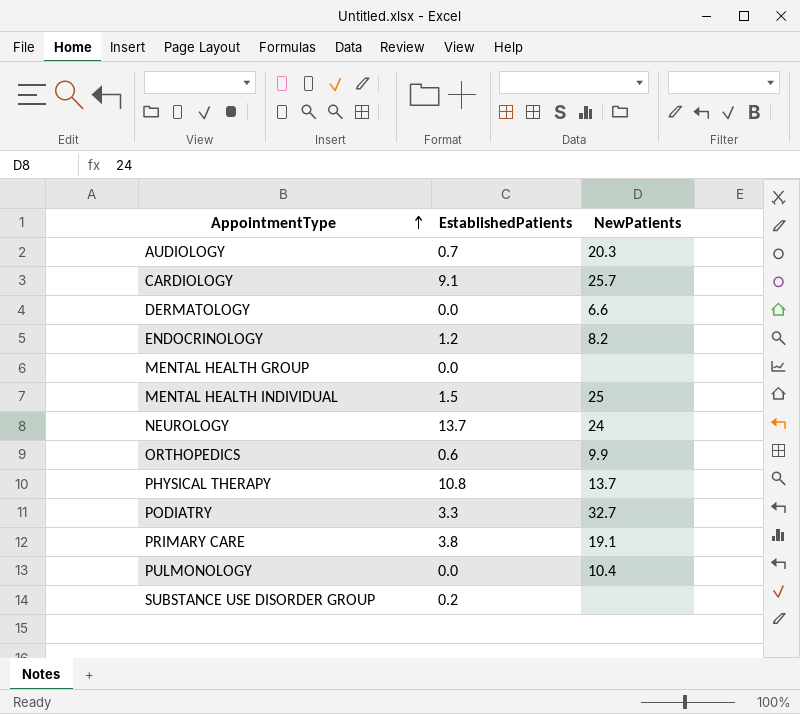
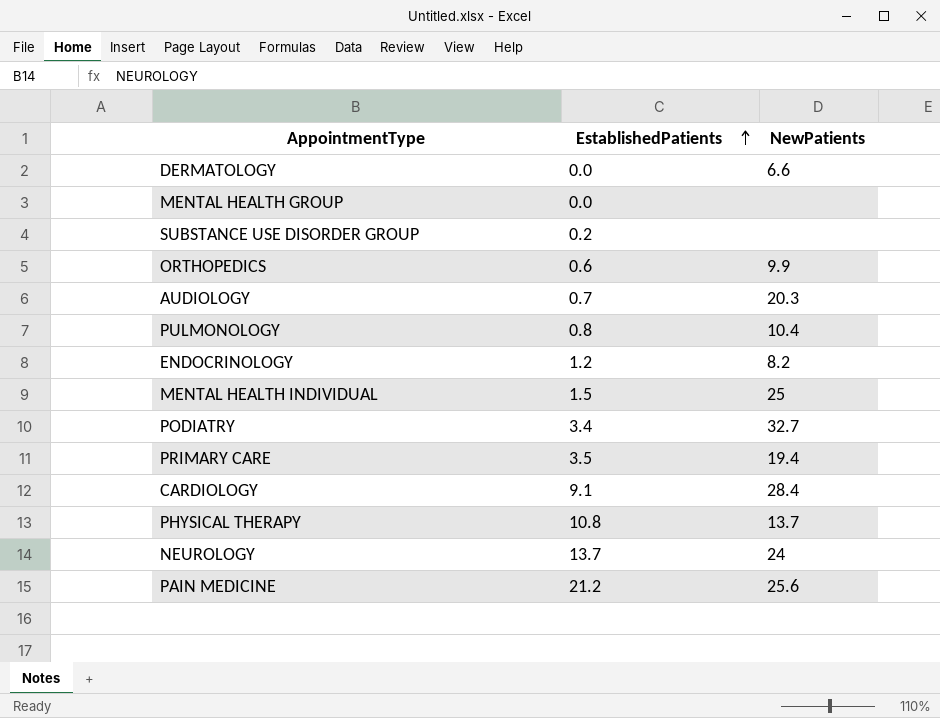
row order: AppointmentType ascending -> EstablishedPatients ascending
PULMONOLOGY | EstablishedPatients: 0.0 -> 0.8
PODIATRY | EstablishedPatients: 3.3 -> 3.4
PRIMARY CARE | EstablishedPatients: 3.8 -> 3.5
PRIMARY CARE | NewPatients: 19.1 -> 19.4
CARDIOLOGY | NewPatients: 25.7 -> 28.4
row PAIN MEDICINE: none -> 21.2 | 25.6

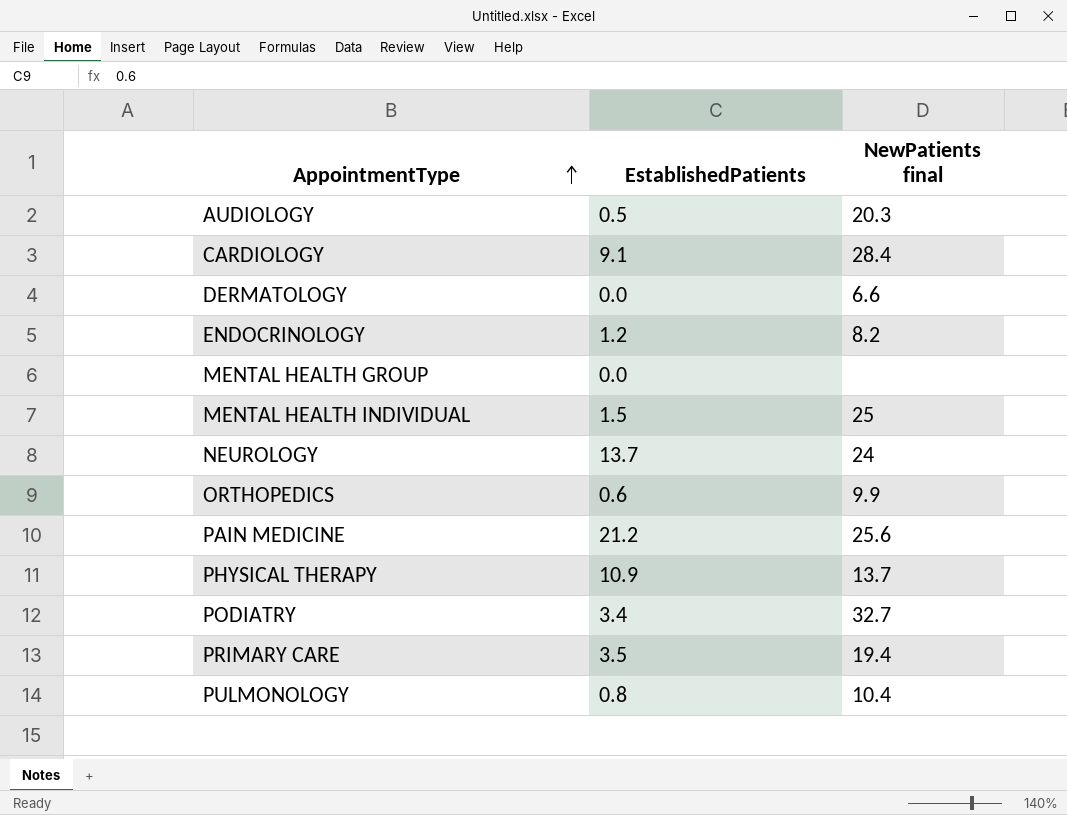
row order: EstablishedPatients ascending -> AppointmentType ascending
column name: NewPatients -> NewPatients final
row SUBSTANCE USE DISORDER GROUP: 0.2 | none -> none
AUDIOLOGY | EstablishedPatients: 0.7 -> 0.5
PHYSICAL THERAPY | EstablishedPatients: 10.8 -> 10.9

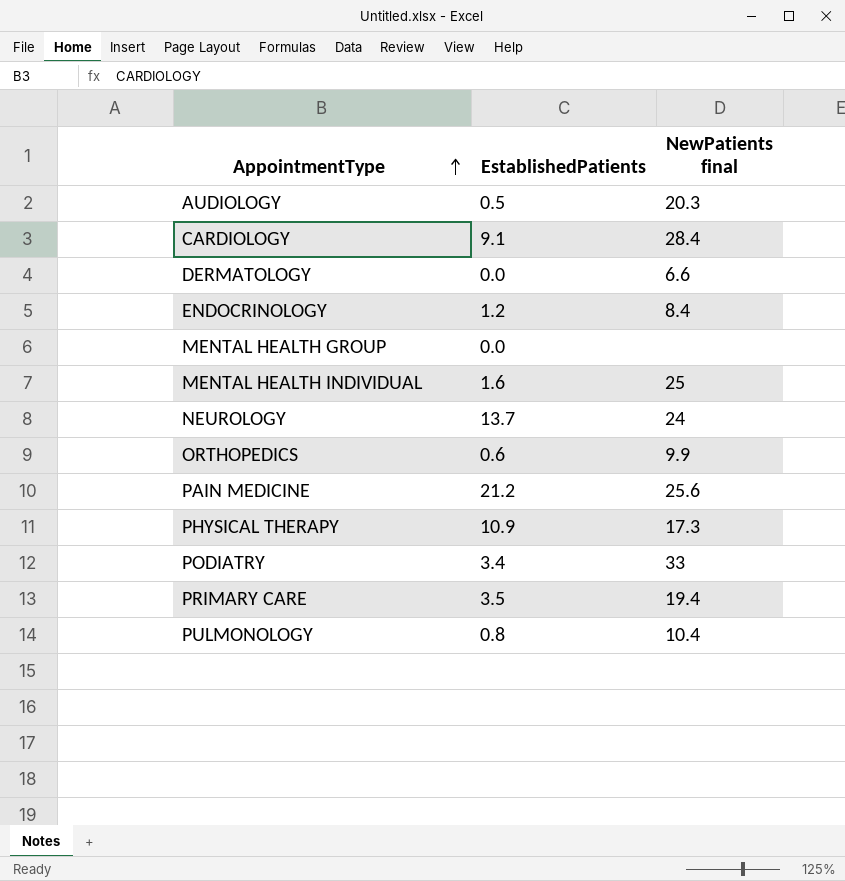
ENDOCRINOLOGY | NewPatients final: 8.2 -> 8.4
MENTAL HEALTH INDIVIDUAL | EstablishedPatients: 1.5 -> 1.6
PHYSICAL THERAPY | NewPatients final: 13.7 -> 17.3
PODIATRY | NewPatients final: 32.7 -> 33

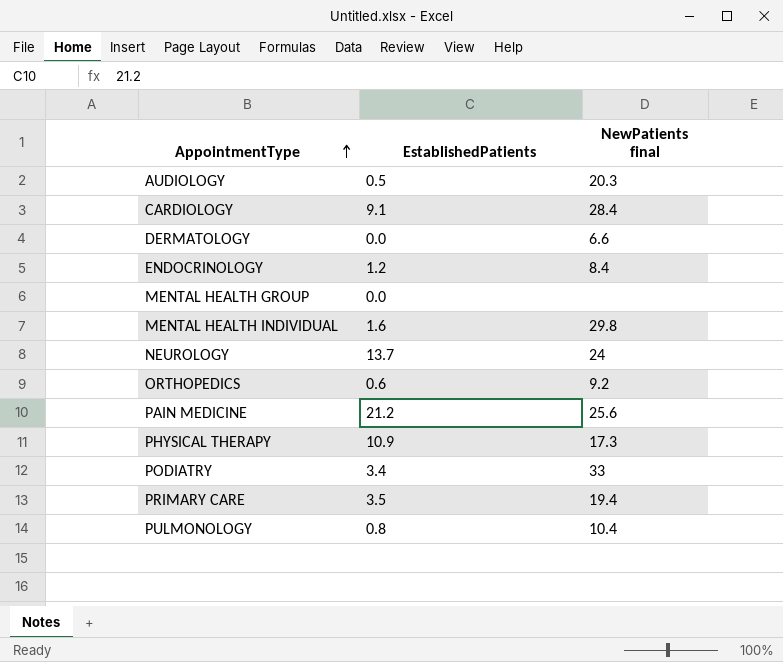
MENTAL HEALTH INDIVIDUAL | NewPatients final: 25 -> 29.8
ORTHOPEDICS | NewPatients final: 9.9 -> 9.2

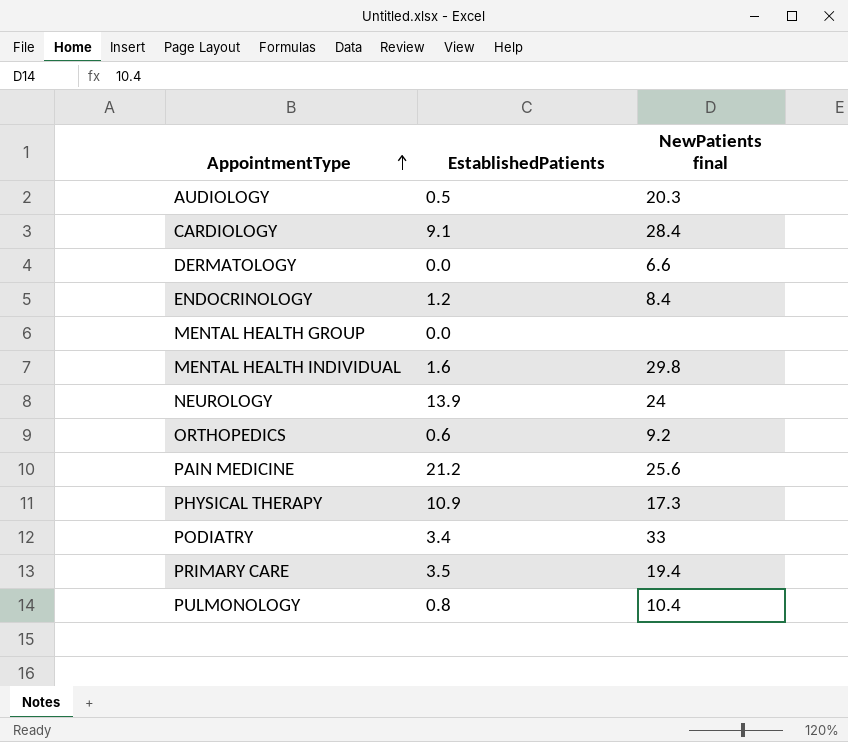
NEUROLOGY | EstablishedPatients: 13.7 -> 13.9

